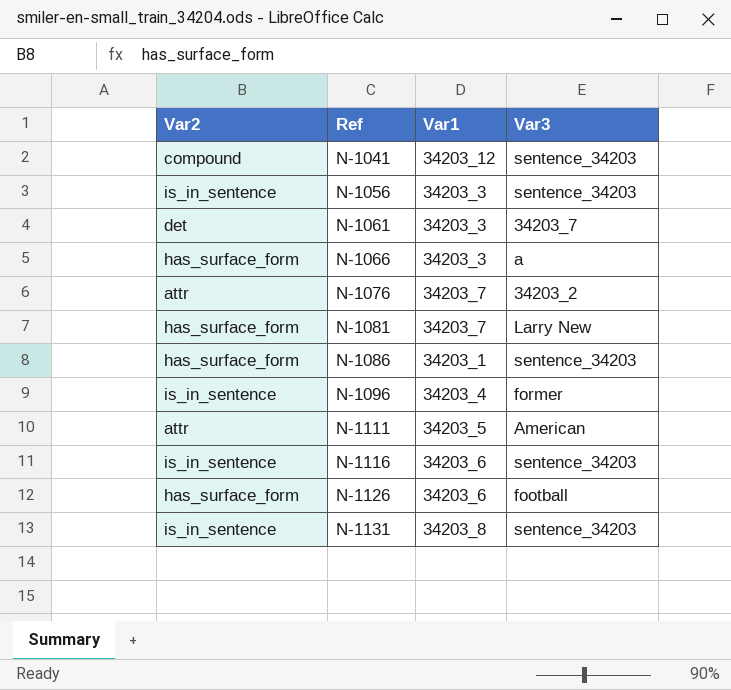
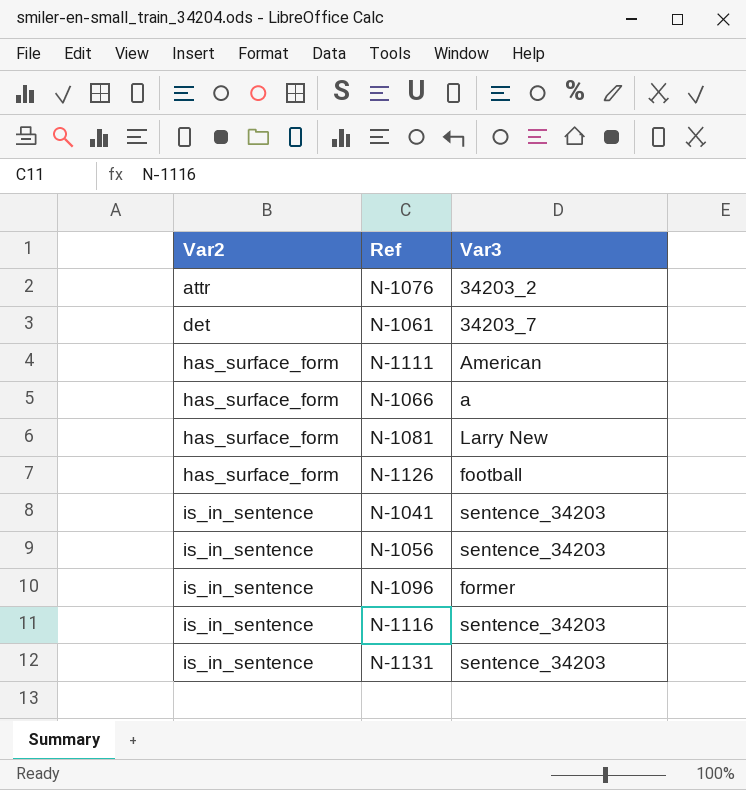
row order: Ref ascending -> Var2 ascending
column Var1 | position: 3 -> none
row N-1086: has_surface_form | 34203_1 | sentence_34203 -> none
N-1111 | Var2: attr -> has_surface_form
N-1041 | Var2: compound -> is_in_sentence

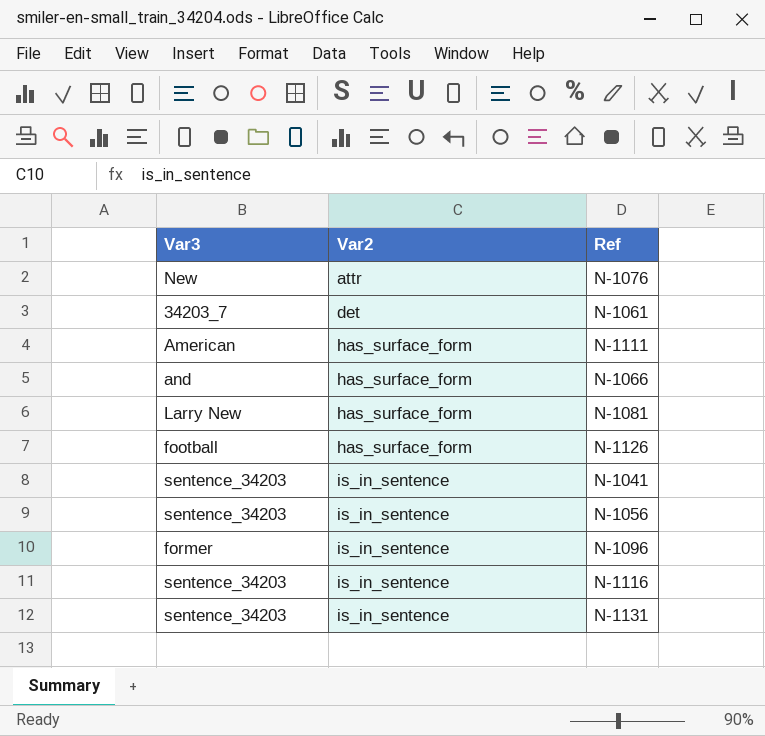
column Var3 | position: 3 -> 1
N-1076 | Var3: 34203_2 -> New
N-1066 | Var3: a -> and

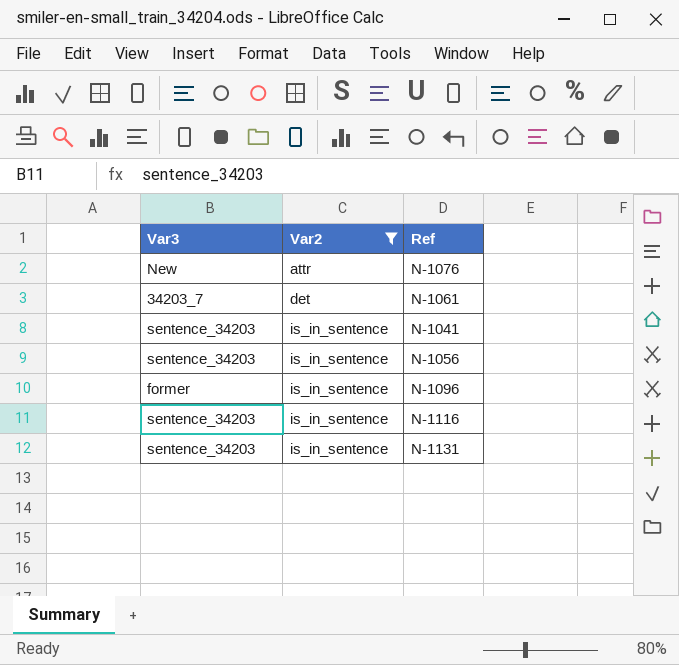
filter: none -> Var2 != has_surface_form

